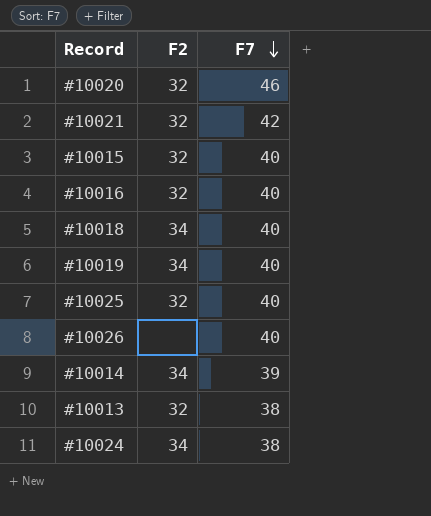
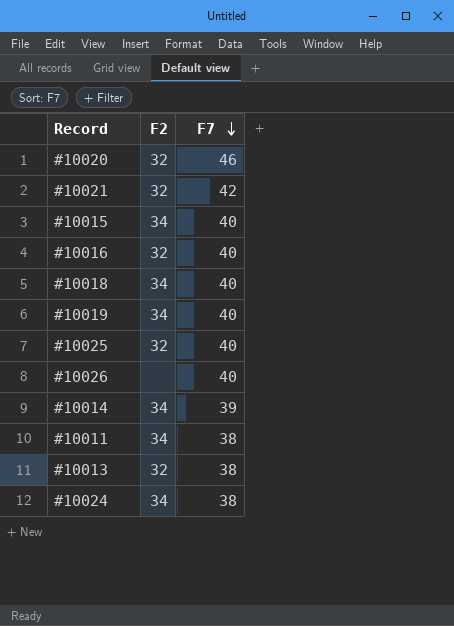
#10015 | F2: 32 -> 34
row #10011: none -> 34 | 38

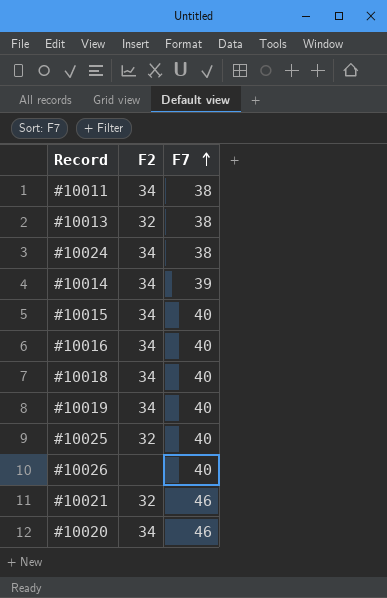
row order: F7 descending -> F7 ascending
#10016 | F2: 32 -> 34
#10021 | F7: 42 -> 46
#10020 | F2: 32 -> 34

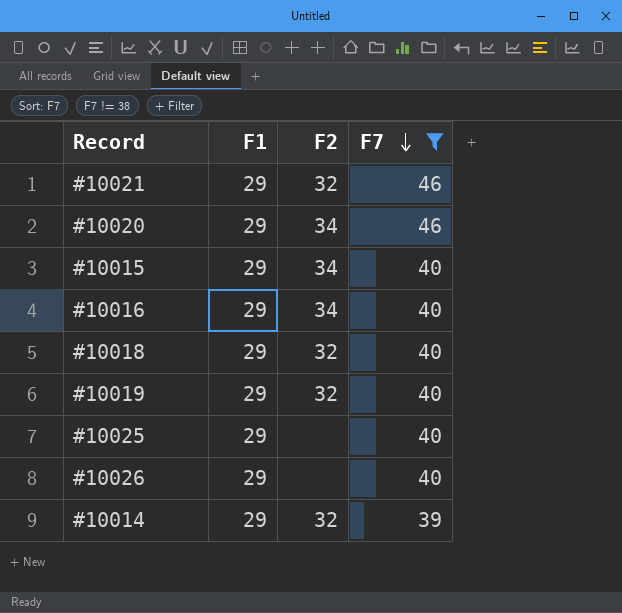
filter: none -> F7 != 38
row order: F7 ascending -> F7 descending
column F1 | position: none -> 2
#10018 | F2: 34 -> 32
#10019 | F2: 34 -> 32
#10025 | F2: 32 -> none
#10014 | F2: 34 -> 32

